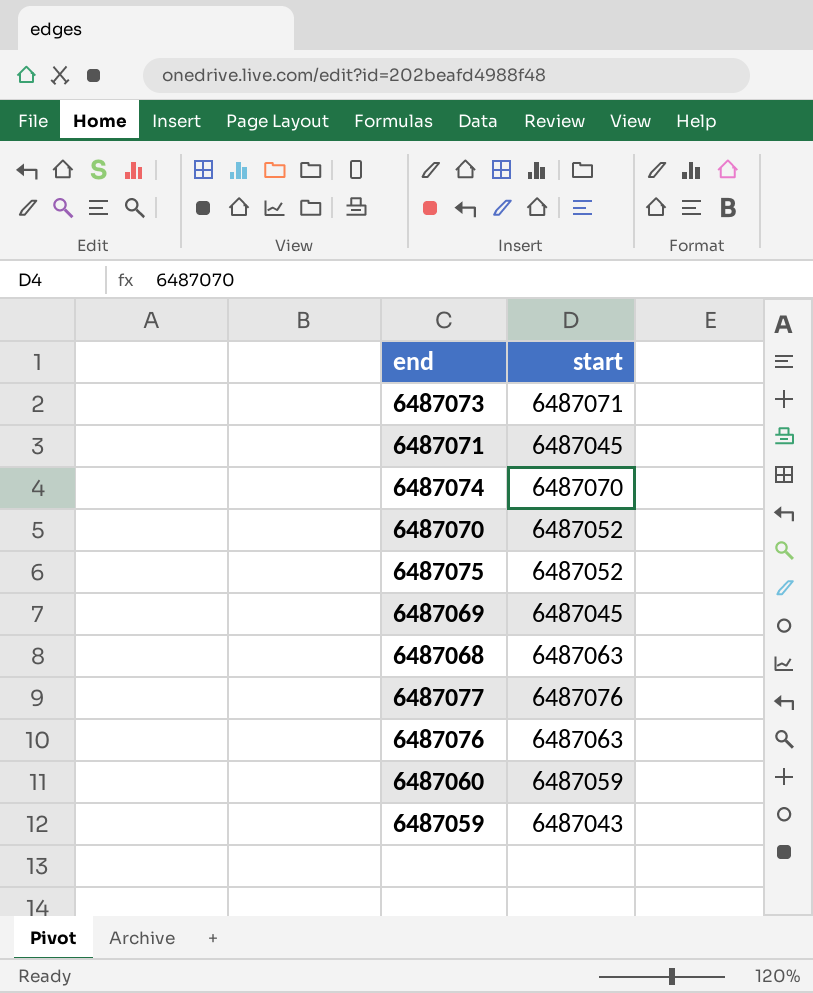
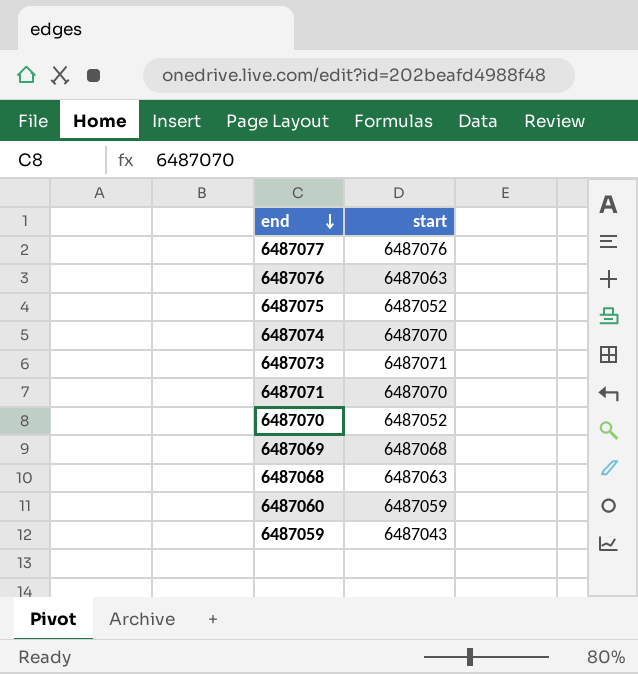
row order: none -> end descending
6487071 | start: 6487045 -> 6487070
6487069 | start: 6487045 -> 6487068

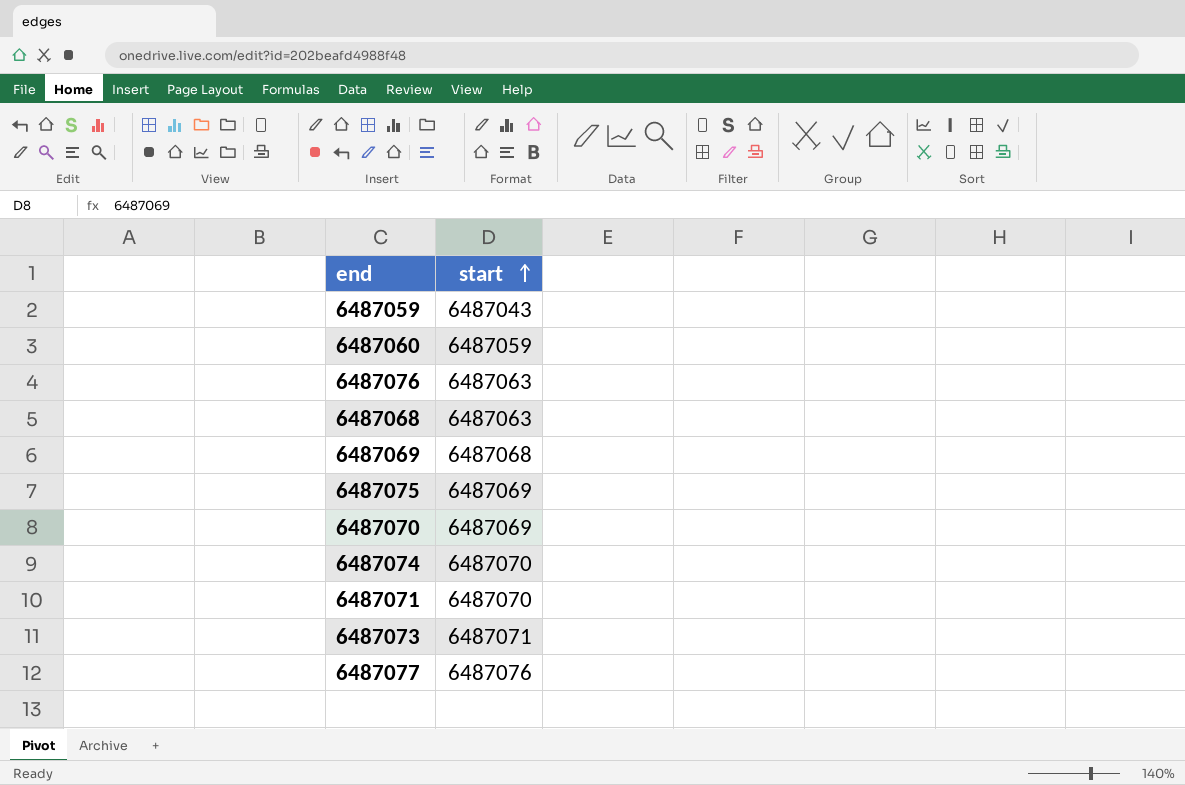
row order: end descending -> start ascending
6487075 | start: 6487052 -> 6487069
6487070 | start: 6487052 -> 6487069

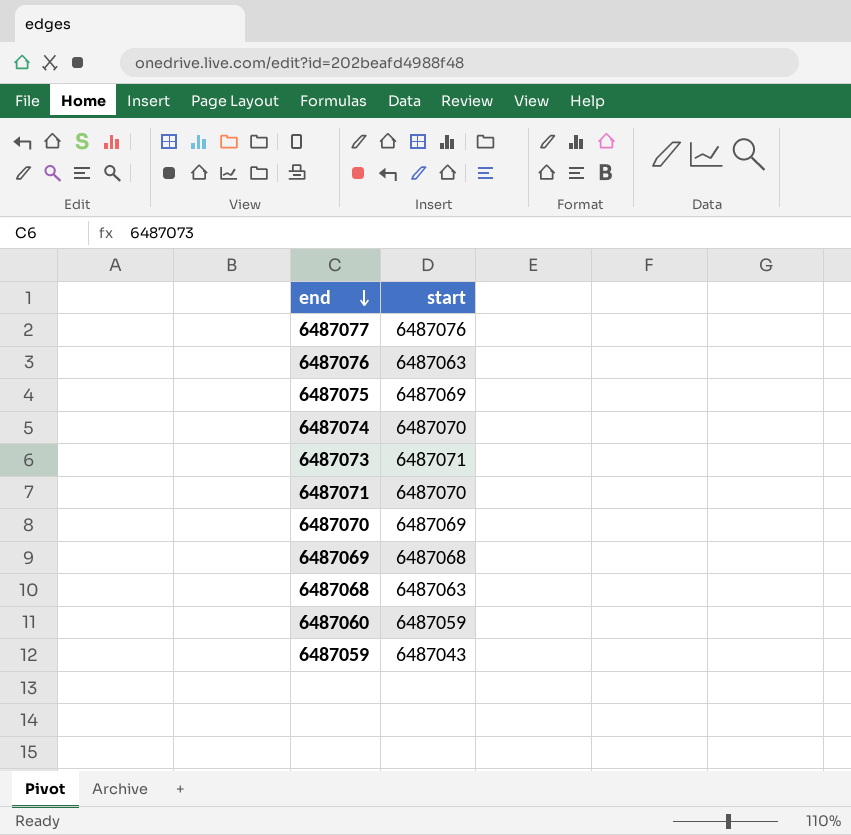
row order: start ascending -> end descending

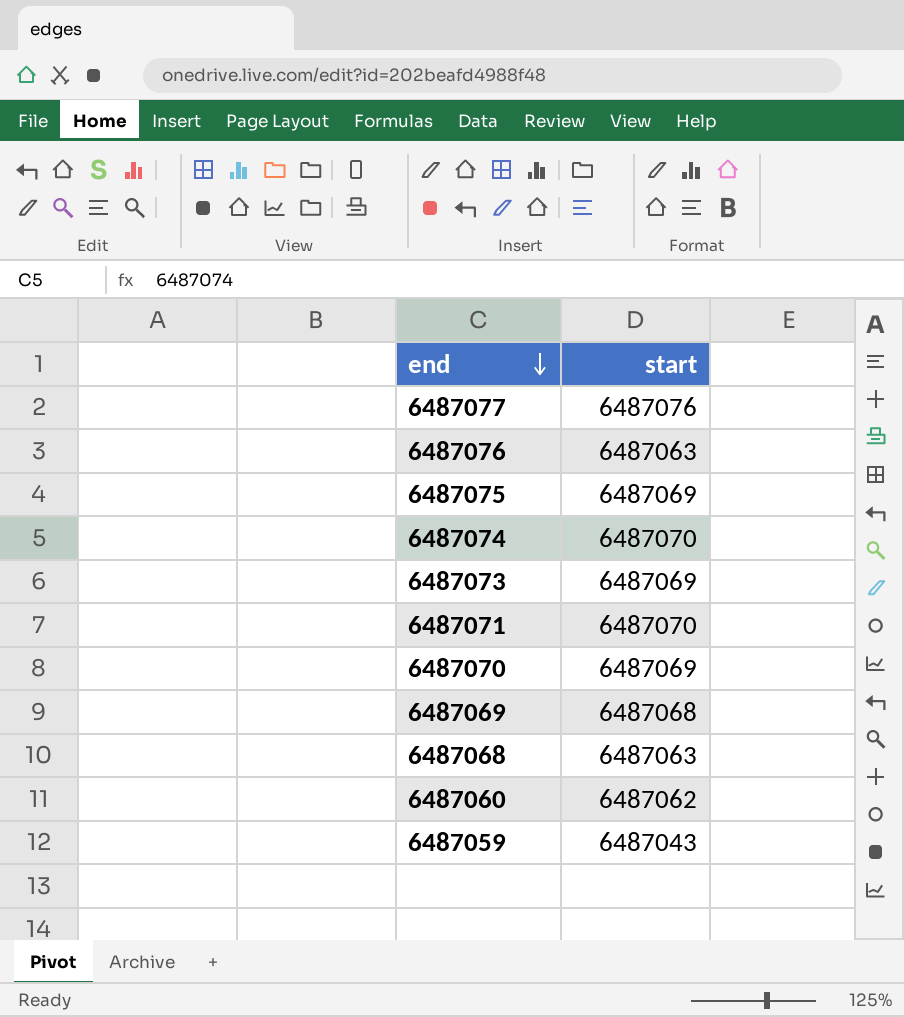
6487073 | start: 6487071 -> 6487069
6487060 | start: 6487059 -> 6487062

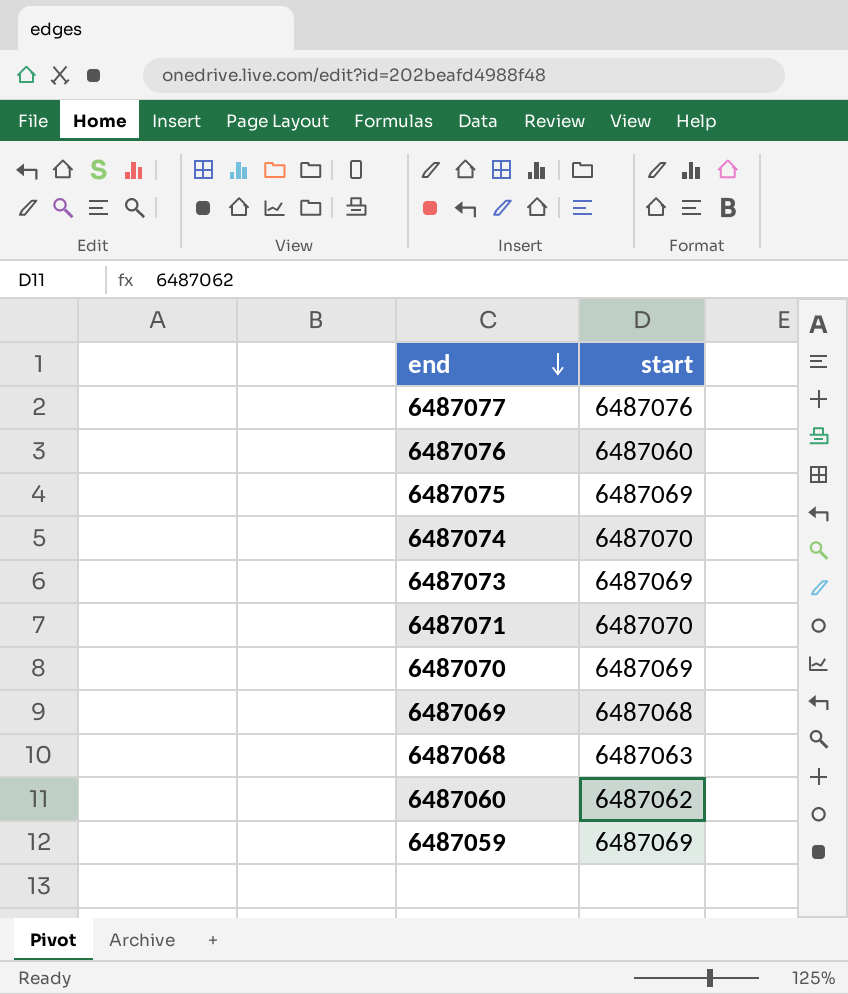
6487076 | start: 6487063 -> 6487060
6487059 | start: 6487043 -> 6487069

